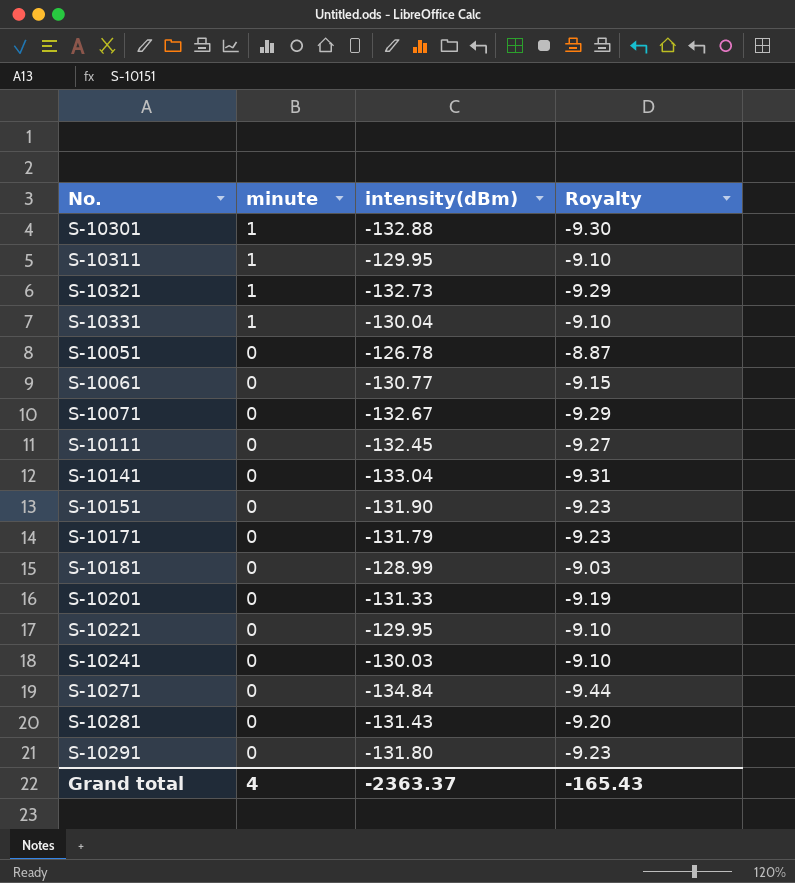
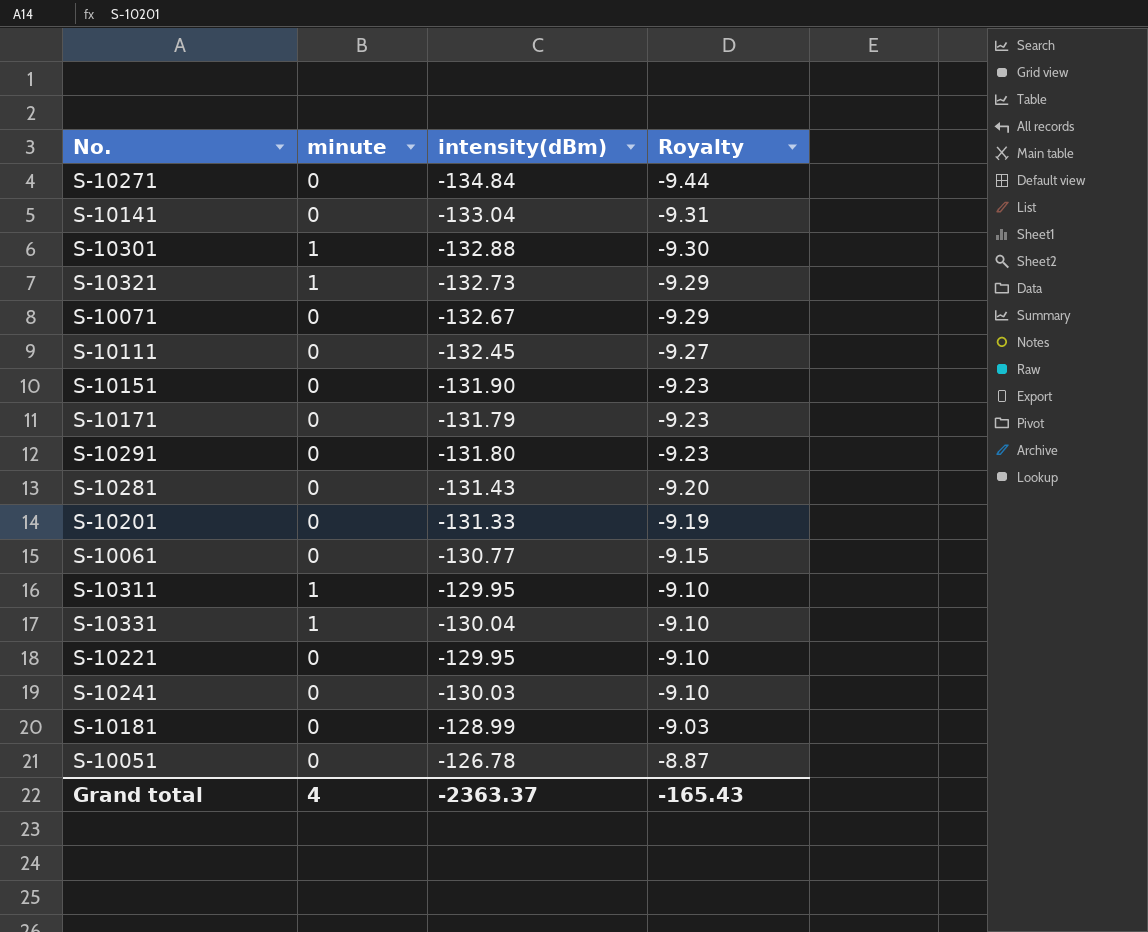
row order: minute descending -> Royalty ascending

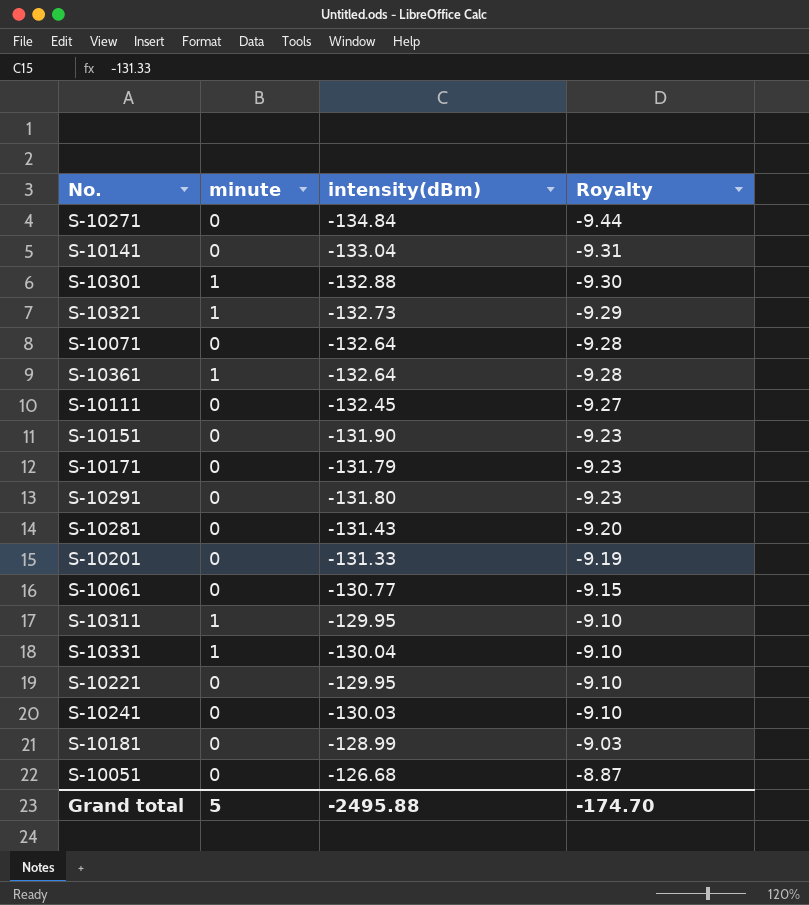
S-10071 | intensity(dBm): -132.67 -> -132.64
S-10071 | Royalty: -9.29 -> -9.28
row S-10361: none -> 1 | -132.64 | -9.28
S-10051 | intensity(dBm): -126.78 -> -126.68
Grand total | minute: 4 -> 5
Grand total | intensity(dBm): -2363.37 -> -2495.88
Grand total | Royalty: -165.43 -> -174.70

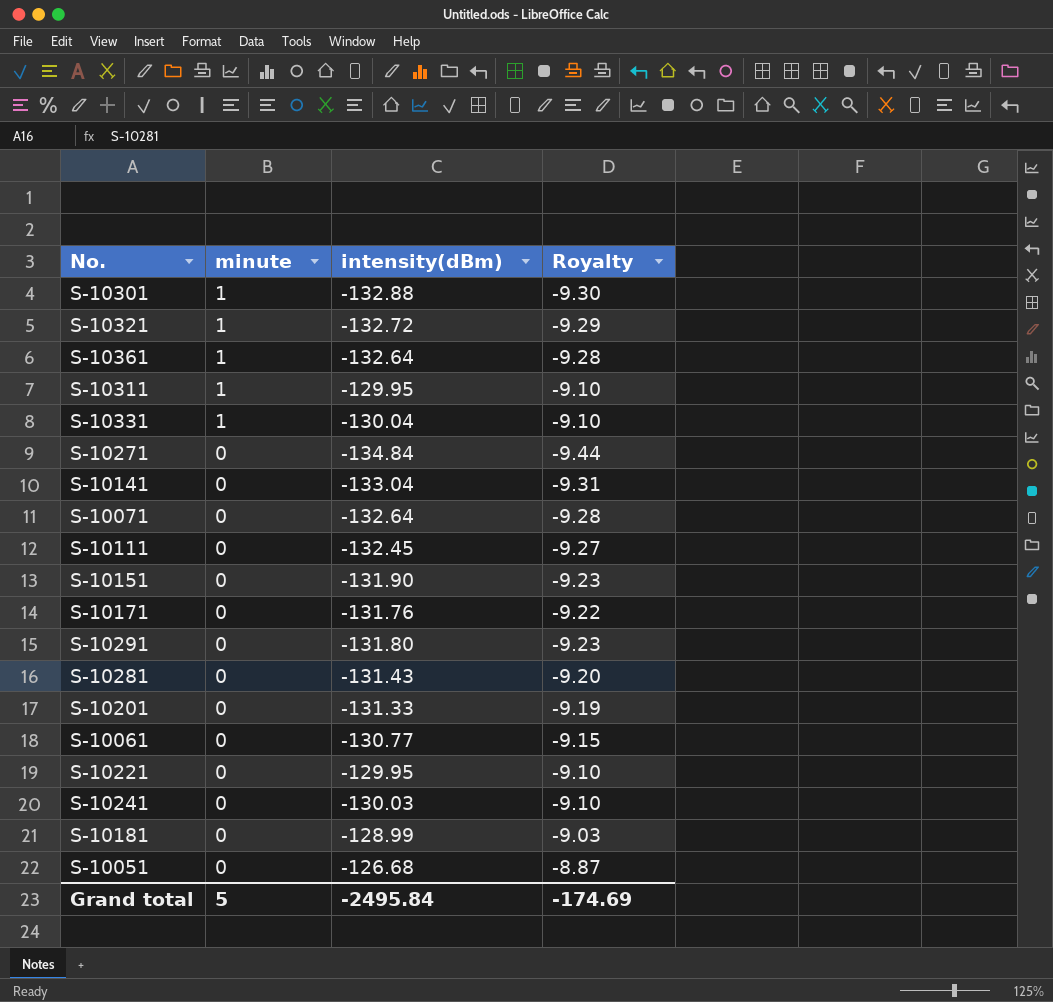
row order: Royalty ascending -> minute descending
S-10321 | intensity(dBm): -132.73 -> -132.72
S-10171 | intensity(dBm): -131.79 -> -131.76
S-10171 | Royalty: -9.23 -> -9.22
Grand total | intensity(dBm): -2495.88 -> -2495.84
Grand total | Royalty: -174.70 -> -174.69

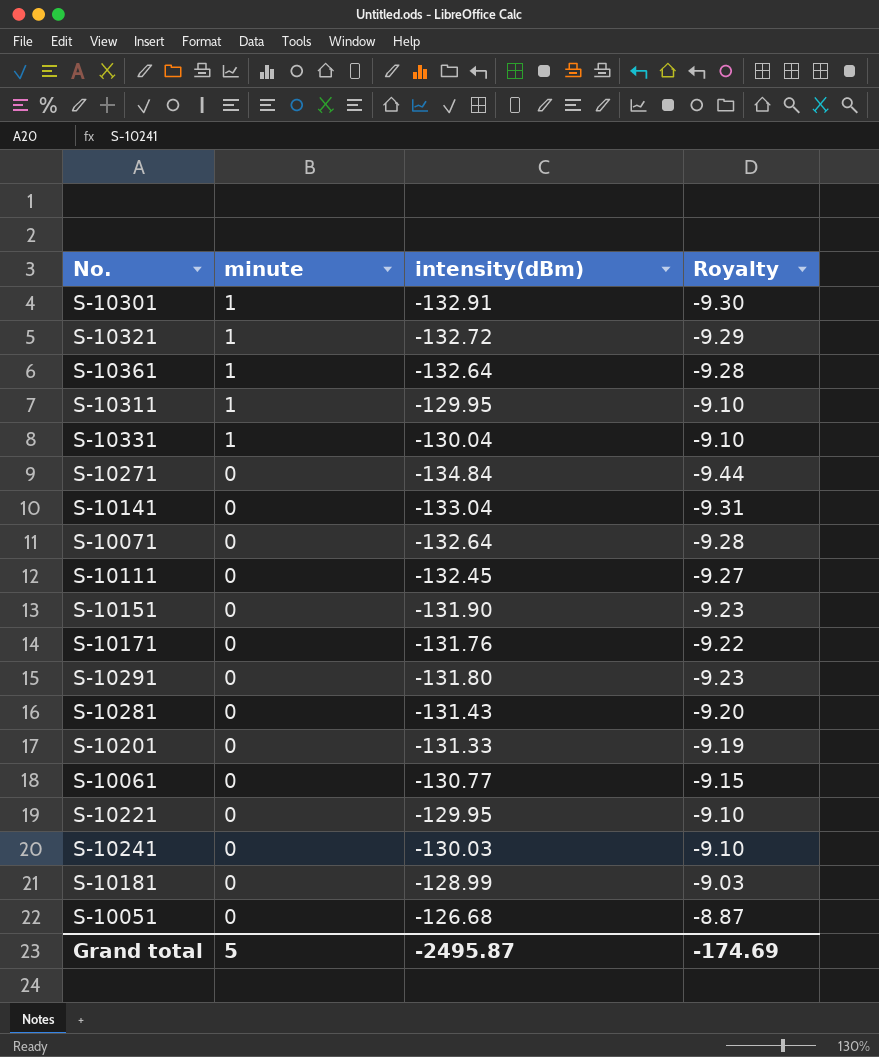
S-10301 | intensity(dBm): -132.88 -> -132.91
Grand total | intensity(dBm): -2495.84 -> -2495.87

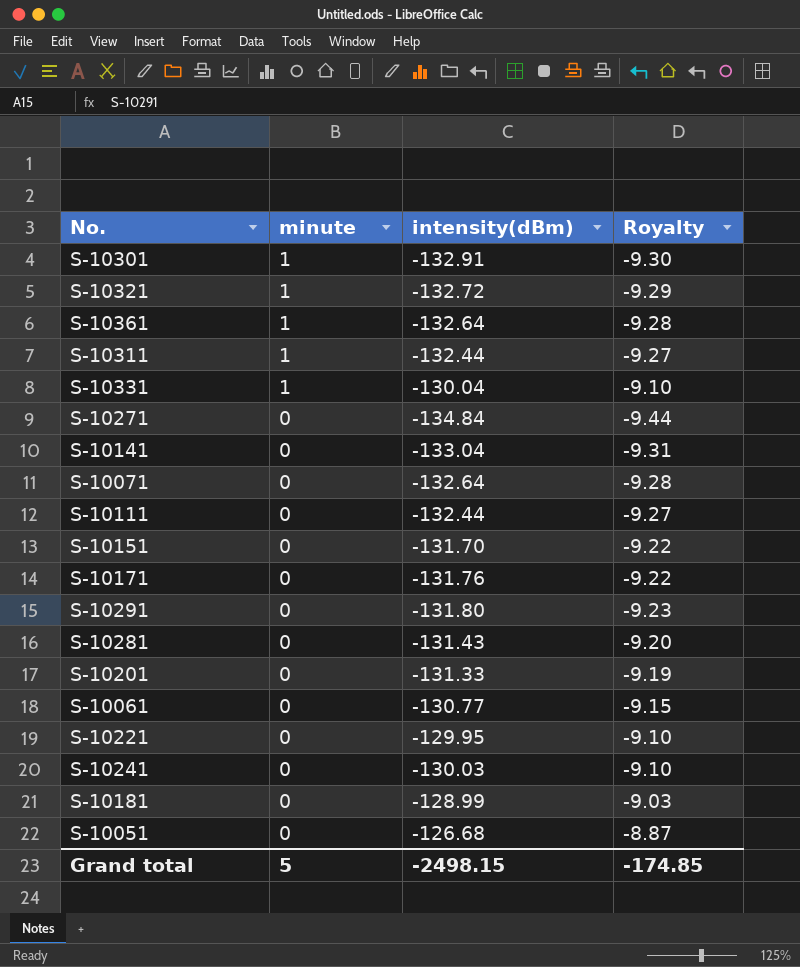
S-10311 | intensity(dBm): -129.95 -> -132.44
S-10311 | Royalty: -9.10 -> -9.27
S-10111 | intensity(dBm): -132.45 -> -132.44
S-10151 | intensity(dBm): -131.90 -> -131.70
S-10151 | Royalty: -9.23 -> -9.22
Grand total | intensity(dBm): -2495.87 -> -2498.15
Grand total | Royalty: -174.69 -> -174.85

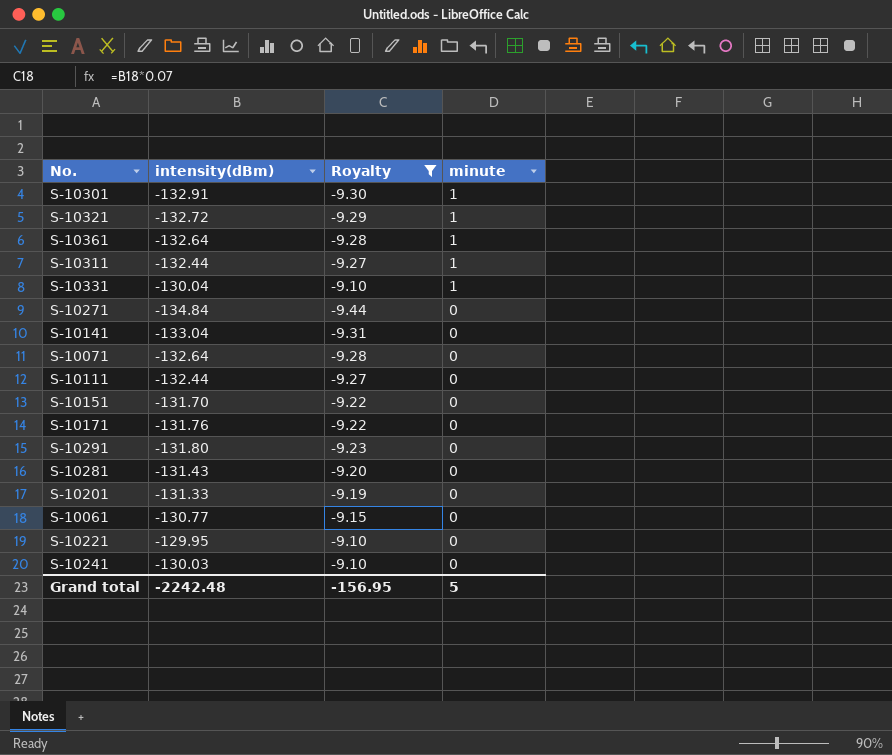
filter: none -> Royalty <= -9.10
column minute | position: 2 -> 4
Grand total | intensity(dBm): -2498.15 -> -2242.48
Grand total | Royalty: -174.85 -> -156.95

